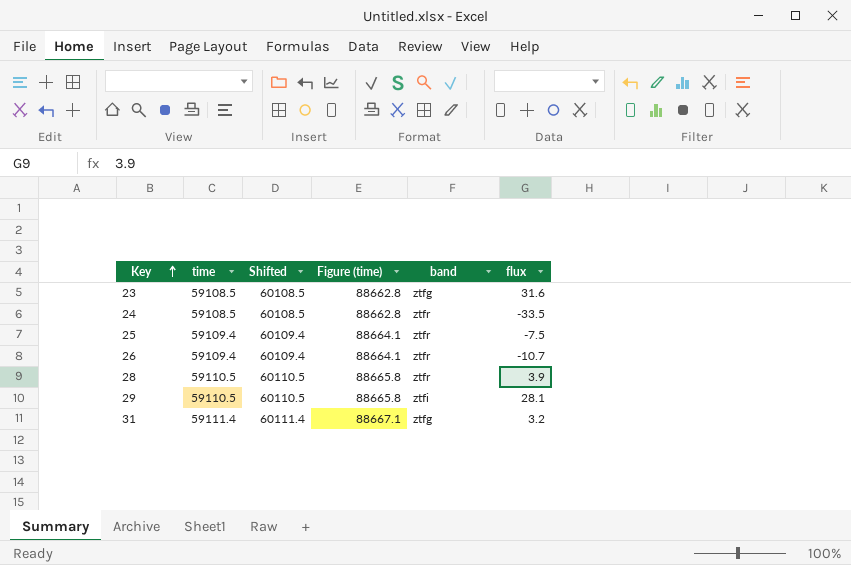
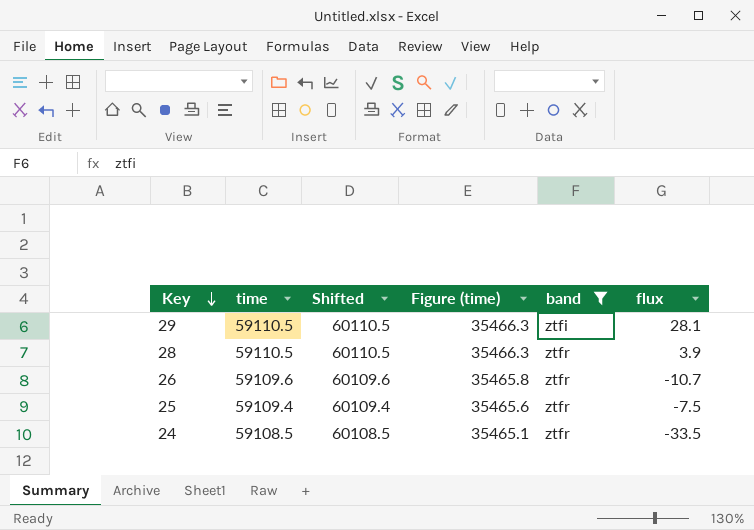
filter: none -> band != ztfg
row order: Key ascending -> Key descending
column Figure (time) | formula: [time] * 1.5 -> [time] * 0.6
26 | time: 59109.4 -> 59109.6
26 | Shifted: 60109.4 -> 60109.6

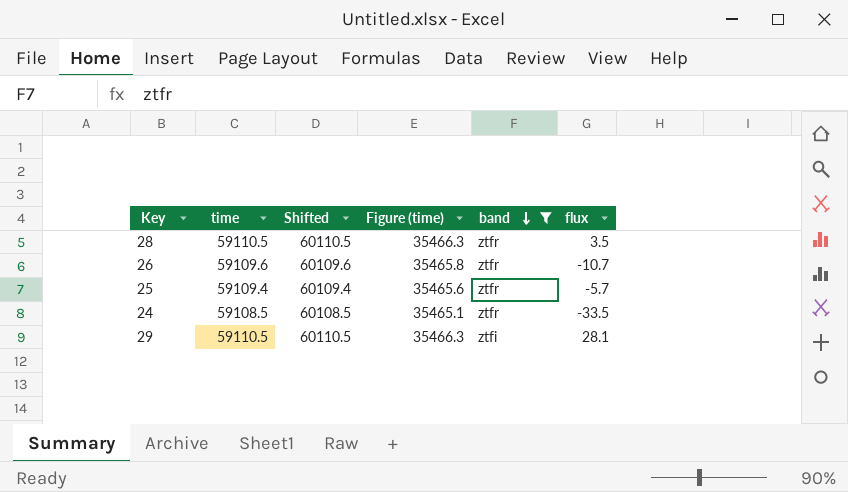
row order: Key descending -> band descending
28 | flux: 3.9 -> 3.5
25 | flux: -7.5 -> -5.7

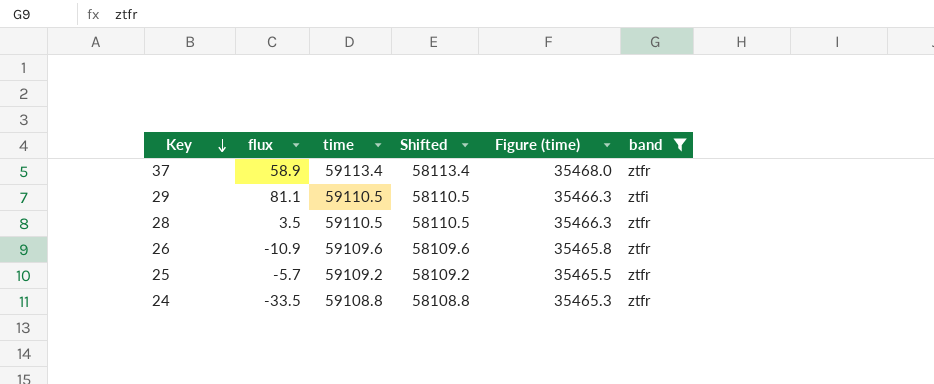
row order: band descending -> Key descending
column flux | position: 6 -> 2
column Shifted | formula: [time] + 1000 -> [time] - 1000
row 37: none -> 58.9 | 59113.4 | 58113.4 | 35468.0 | ztfr
29 | flux: 28.1 -> 81.1
26 | flux: -10.7 -> -10.9
25 | time: 59109.4 -> 59109.2
25 | Figure (time): 35465.6 -> 35465.5
24 | time: 59108.5 -> 59108.8
24 | Figure (time): 35465.1 -> 35465.3

